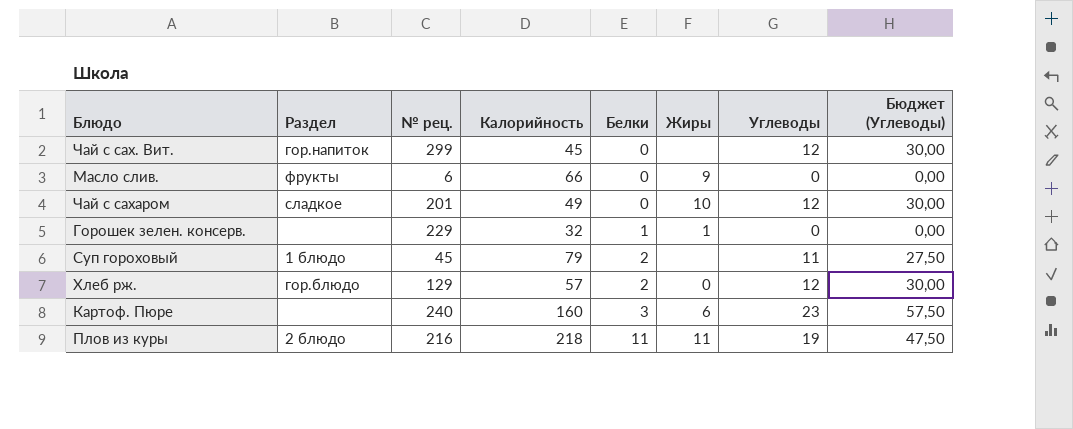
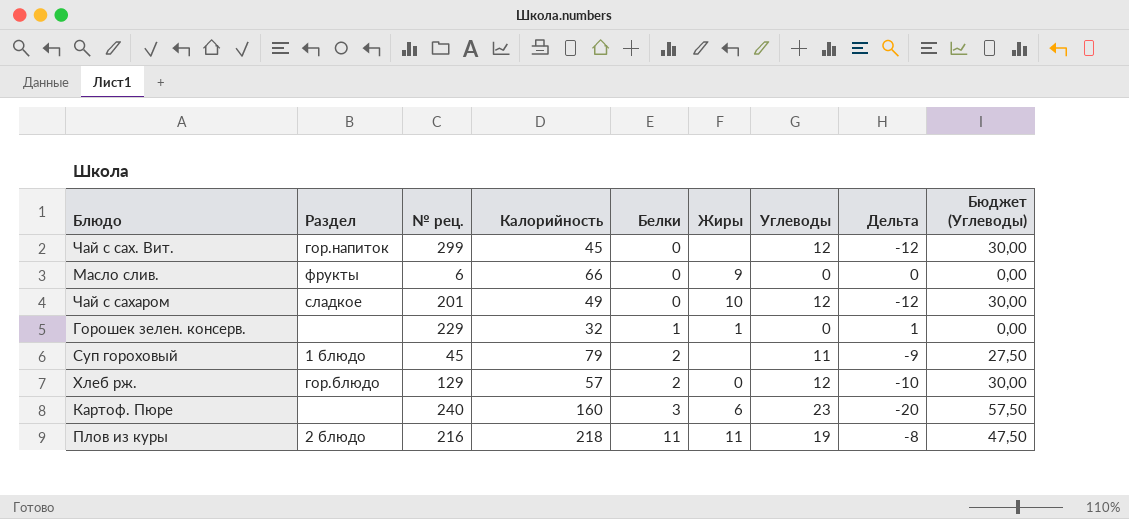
column Дельта | formula: none -> [Белки] - [Углеводы]

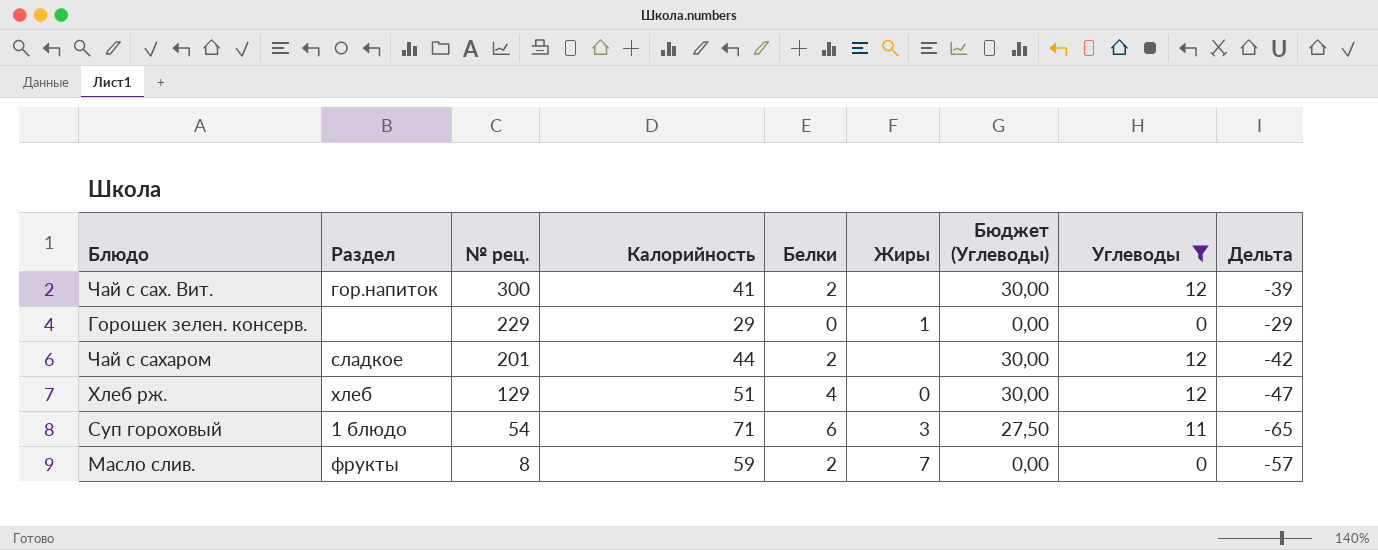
filter: none -> Углеводы <= 12
row order: Белки ascending -> № рец. descending
column Бюджет (Углеводы) | position: 9 -> 7
column Дельта | formula: [Белки] - [Углеводы] -> [Белки] - [Калорийность]
Чай с сах. Вит. | № рец.: 299 -> 300
Чай с сах. Вит. | Калорийность: 45 -> 41
Чай с сах. Вит. | Белки: 0 -> 2
Горошек зелен. консерв. | Калорийность: 32 -> 29
Горошек зелен. консерв. | Белки: 1 -> 0
Чай с сахаром | Калорийность: 49 -> 44
Чай с сахаром | Белки: 0 -> 2
Чай с сахаром | Жиры: 10 -> none
Хлеб рж. | Раздел: гор.блюдо -> хлеб
Хлеб рж. | Калорийность: 57 -> 51
Хлеб рж. | Белки: 2 -> 4
Суп гороховый | № рец.: 45 -> 54
Суп гороховый | Калорийность: 79 -> 71
Суп гороховый | Белки: 2 -> 6
Суп гороховый | Жиры: none -> 3
Масло слив. | № рец.: 6 -> 8
Масло слив. | Калорийность: 66 -> 59
Масло слив. | Белки: 0 -> 2
Масло слив. | Жиры: 9 -> 7

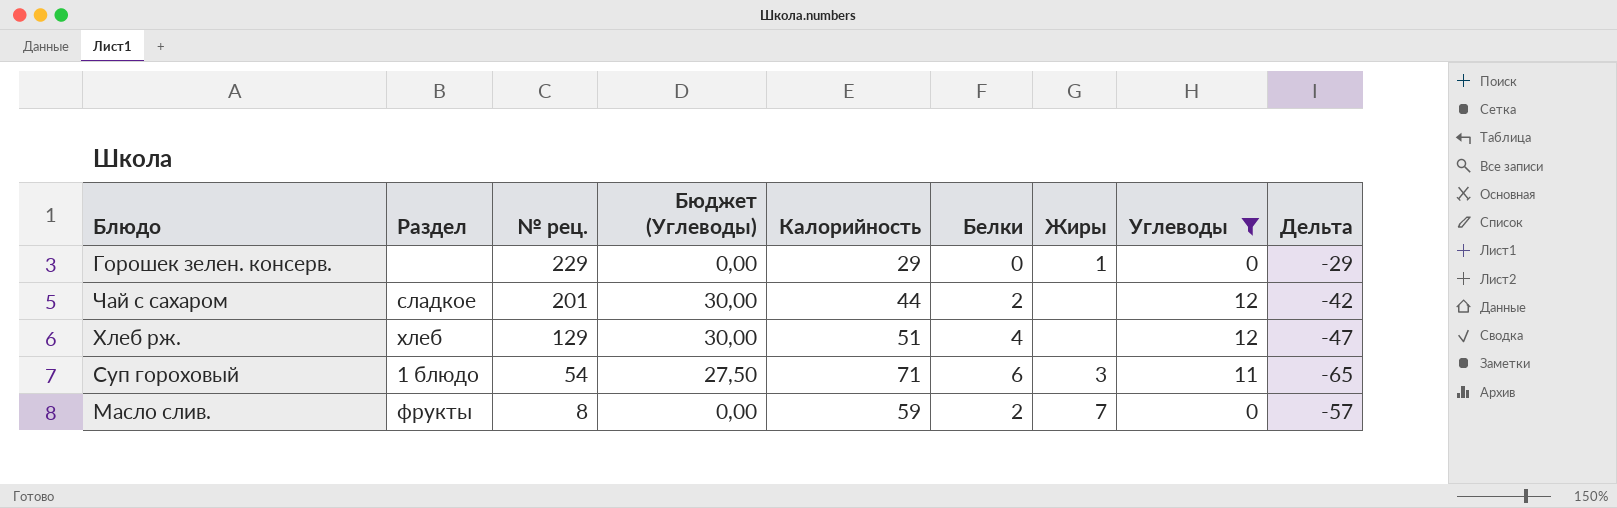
column Бюджет (Углеводы) | position: 7 -> 4
row Чай с сах. Вит.: гор.напиток | 300 | 41 | 2 | none | 30,00 | 12 | -39 -> none
Хлеб рж. | Жиры: 0 -> none

